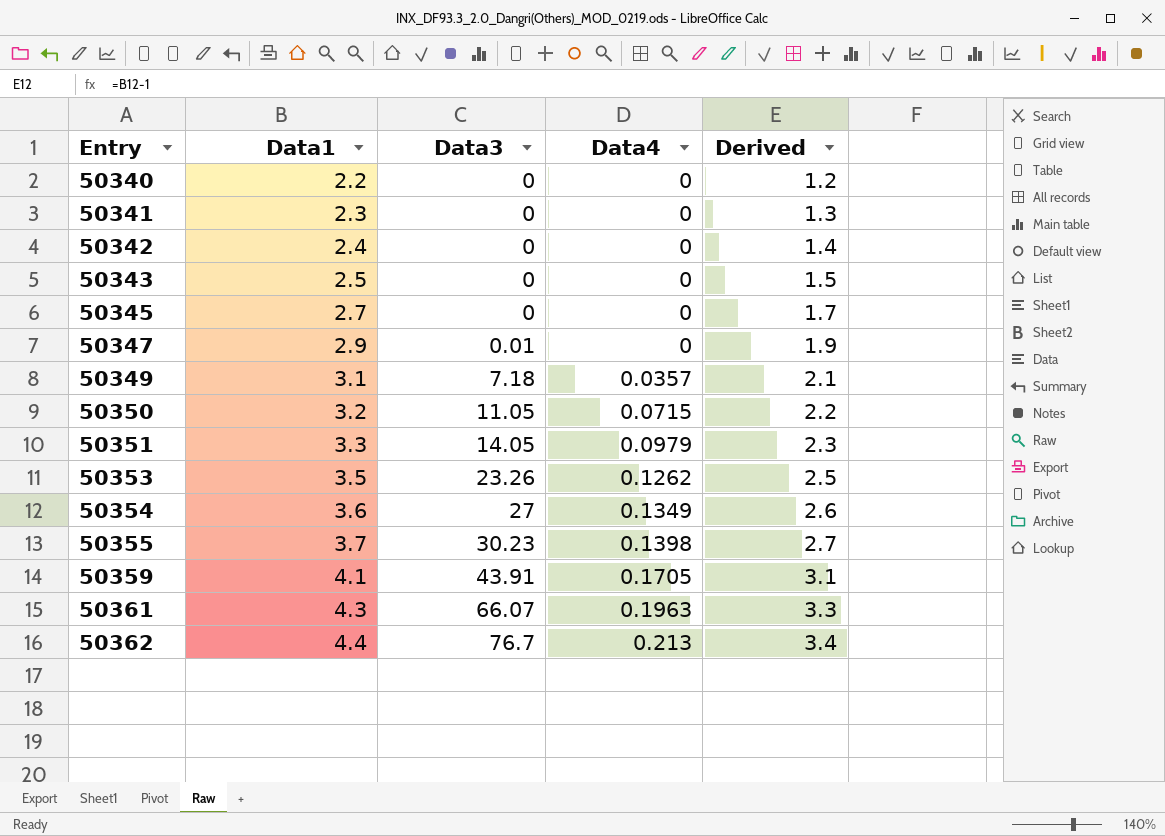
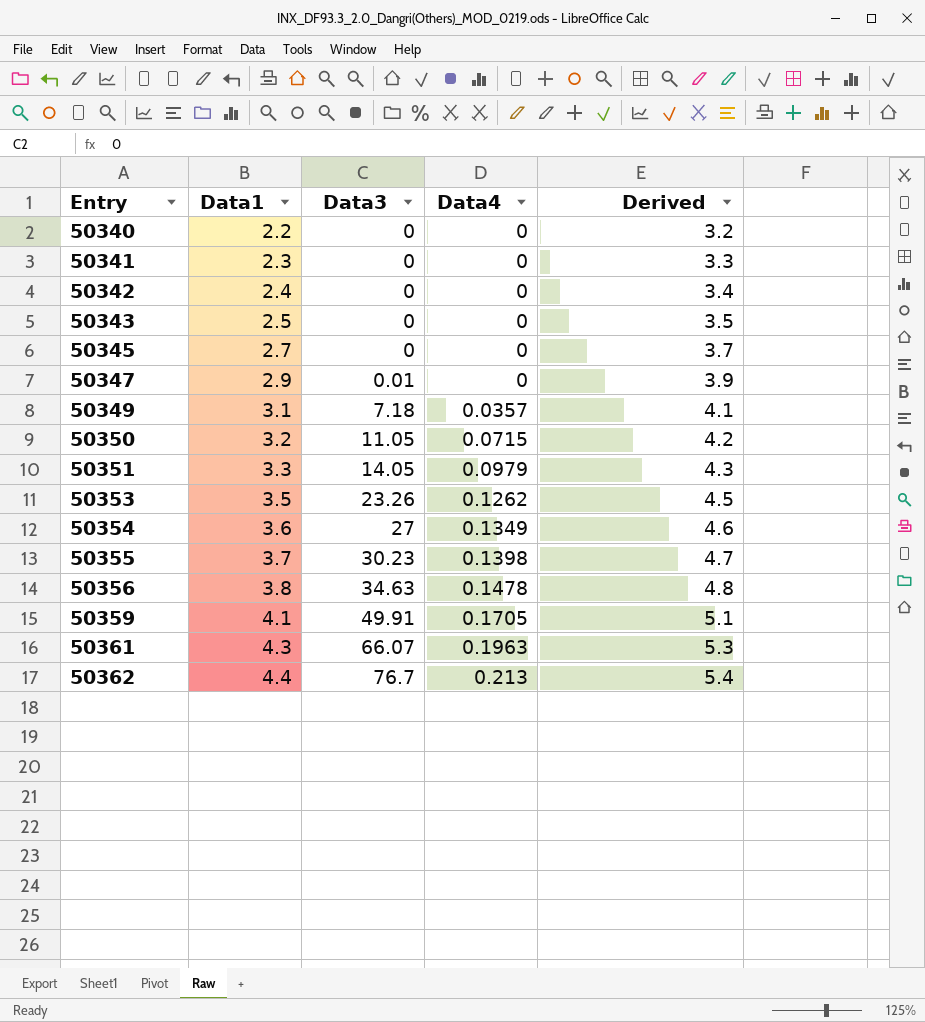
column Derived | formula: [Data1] - 1 -> [Data1] + 1
row 50356: none -> 3.8 | 34.63 | 0.1478 | 4.8
50359 | Data3: 43.91 -> 49.91

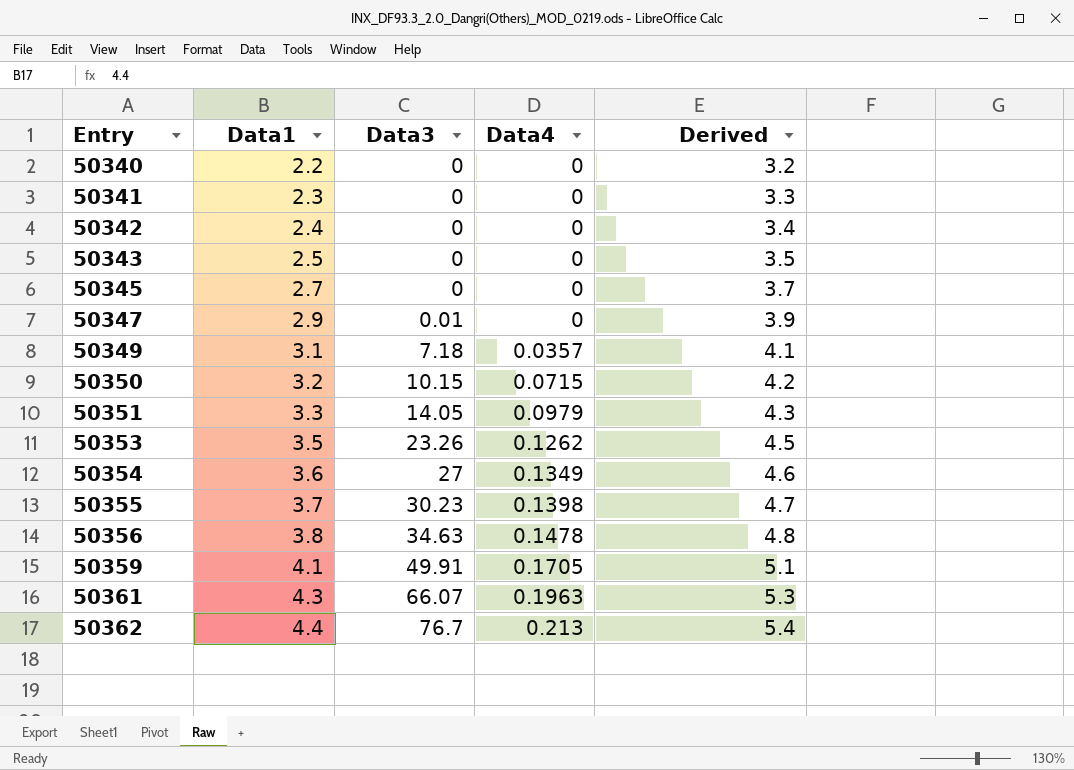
50350 | Data3: 11.05 -> 10.15

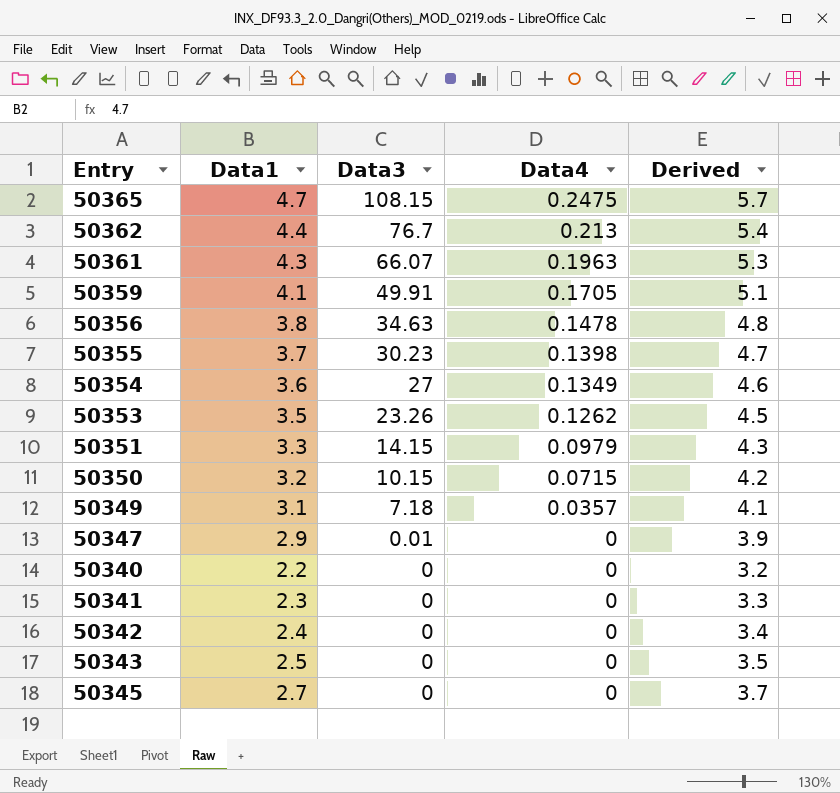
row order: Entry ascending -> Data3 descending
row 50365: none -> 4.7 | 108.15 | 0.2475 | 5.7
50351 | Data3: 14.05 -> 14.15

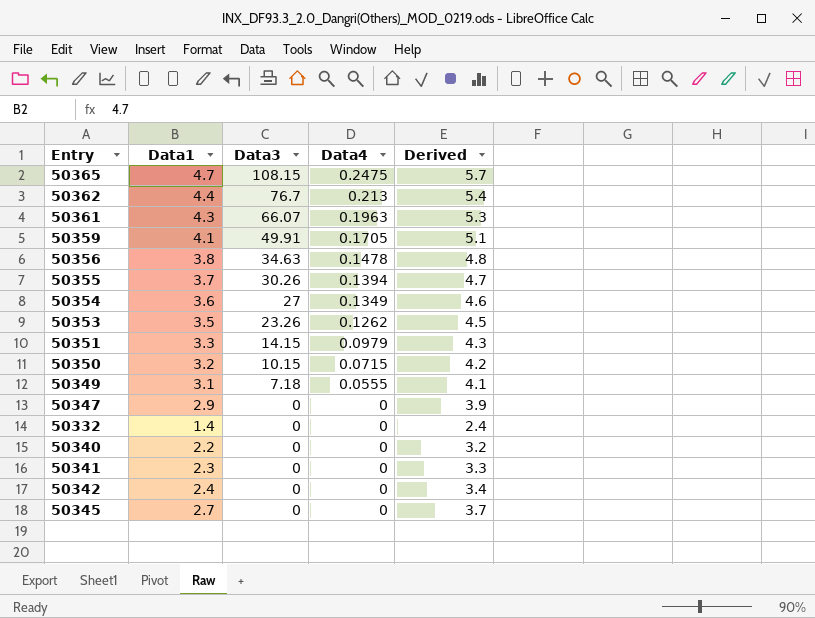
row 50343: 2.5 | 0 | 0 | 3.5 -> none
50355 | Data3: 30.23 -> 30.26
50355 | Data4: 0.1398 -> 0.1394
50349 | Data4: 0.0357 -> 0.0555
50347 | Data3: 0.01 -> 0
row 50332: none -> 1.4 | 0 | 0 | 2.4

